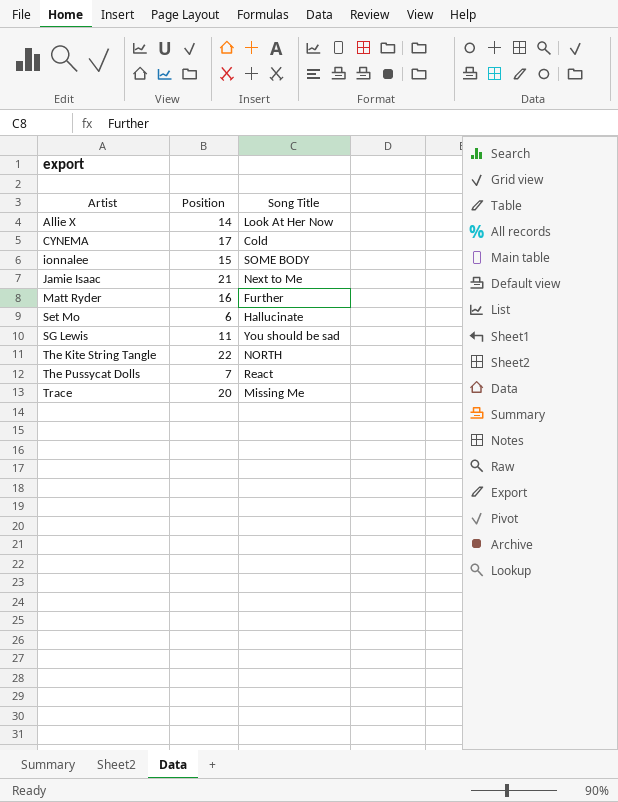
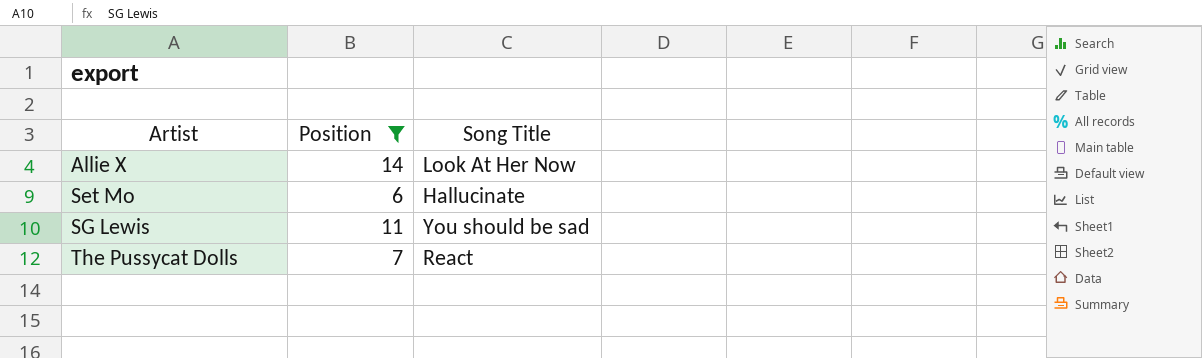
filter: none -> Position <= 14

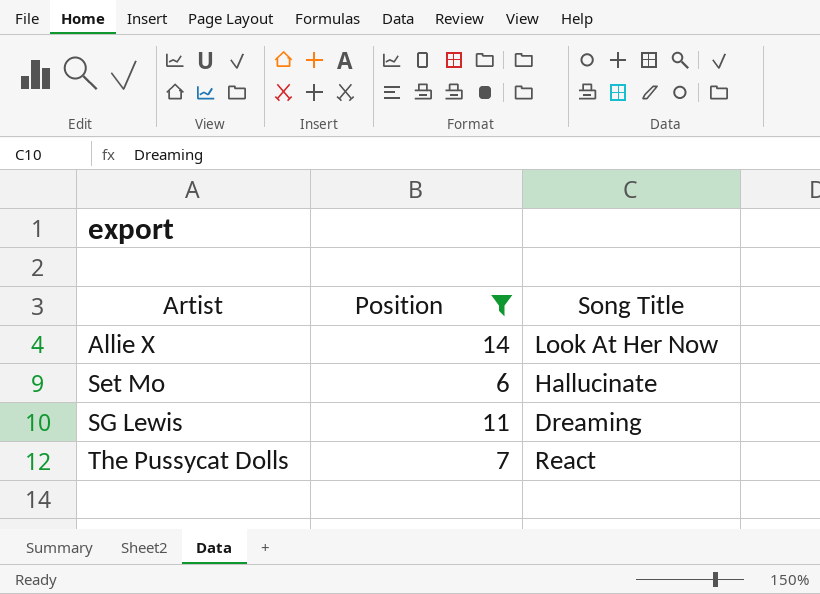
SG Lewis | Song Title: You should be sad -> Dreaming

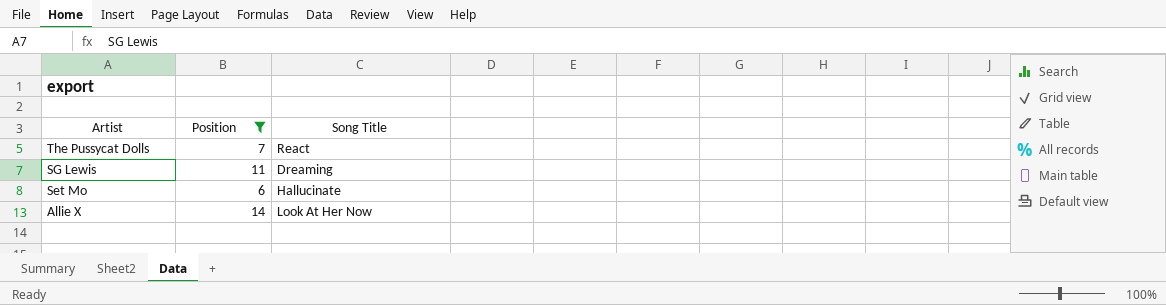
row order: Artist ascending -> Artist descending

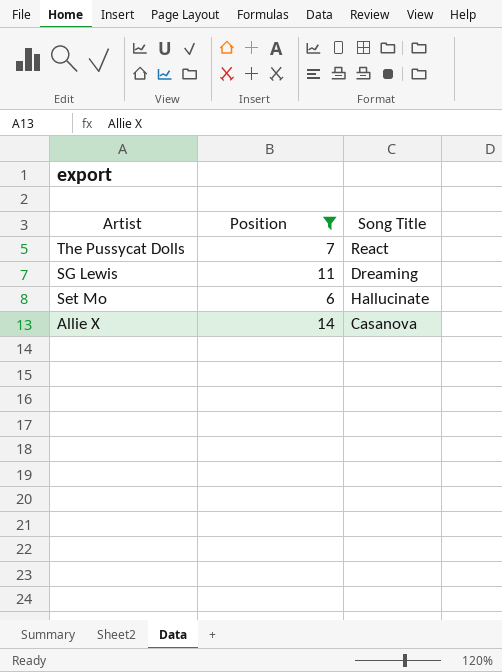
Allie X | Song Title: Look At Her Now -> Casanova

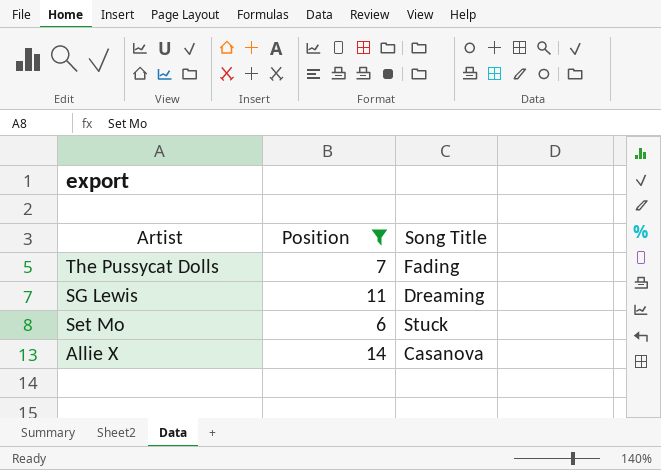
The Pussycat Dolls | Song Title: React -> Fading
Set Mo | Song Title: Hallucinate -> Stuck

